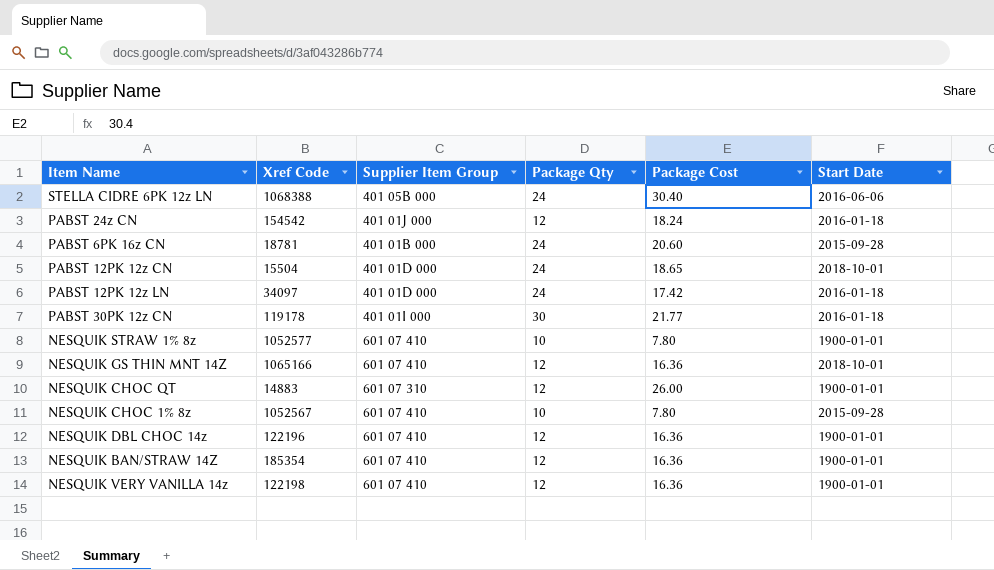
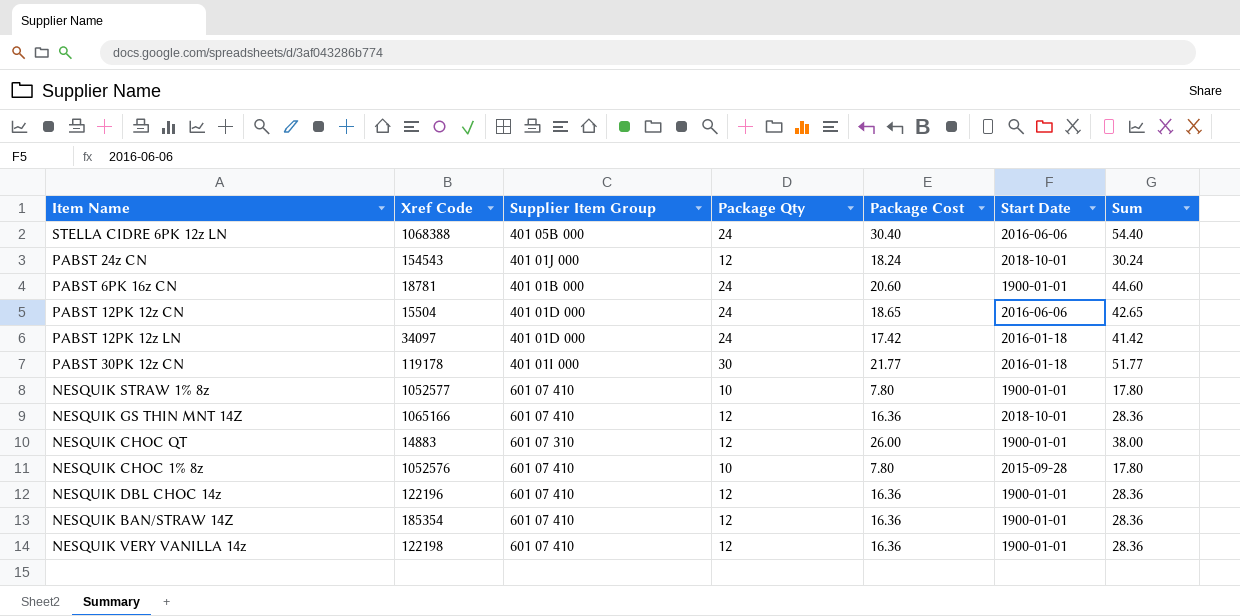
column Sum | formula: none -> [Package Qty] + [Package Cost]
PABST 24z CN | Xref Code: 154542 -> 154543
PABST 24z CN | Start Date: 2016-01-18 -> 2018-10-01
PABST 6PK 16z CN | Start Date: 2015-09-28 -> 1900-01-01
PABST 12PK 12z CN | Start Date: 2018-10-01 -> 2016-06-06
NESQUIK CHOC 1% 8z | Xref Code: 1052567 -> 1052576

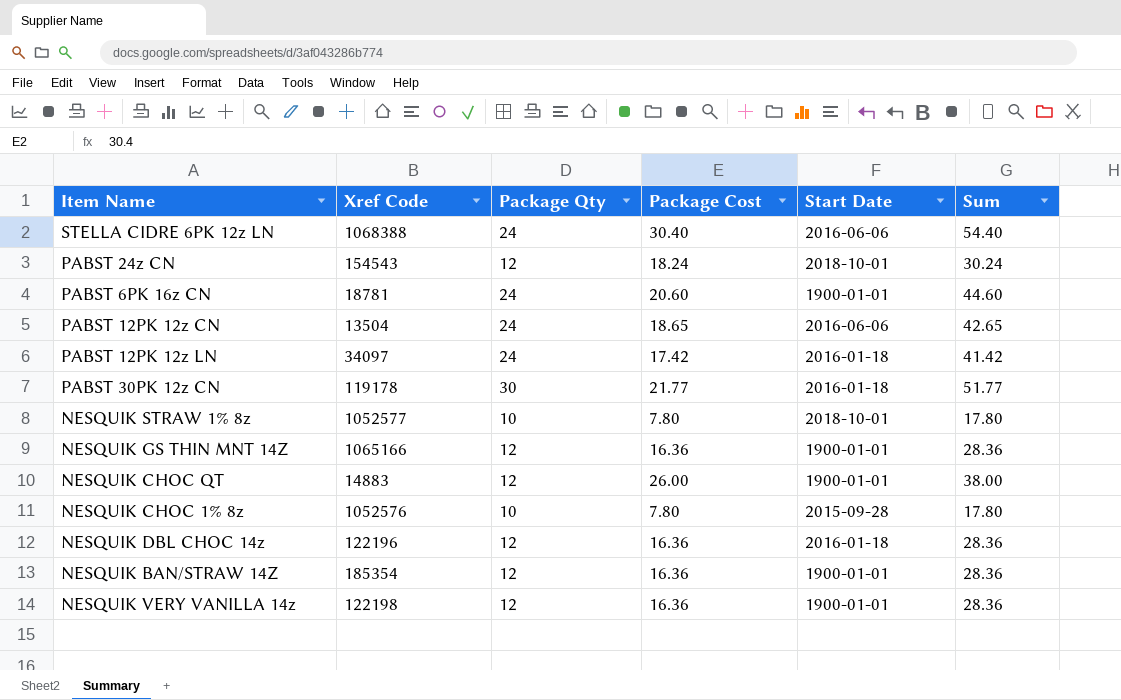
column Supplier Item Group | position: 3 -> none
PABST 12PK 12z CN | Xref Code: 15504 -> 13504
NESQUIK STRAW 1% 8z | Start Date: 1900-01-01 -> 2018-10-01
NESQUIK GS THIN MNT 14Z | Start Date: 2018-10-01 -> 1900-01-01
NESQUIK DBL CHOC 14z | Start Date: 1900-01-01 -> 2016-01-18

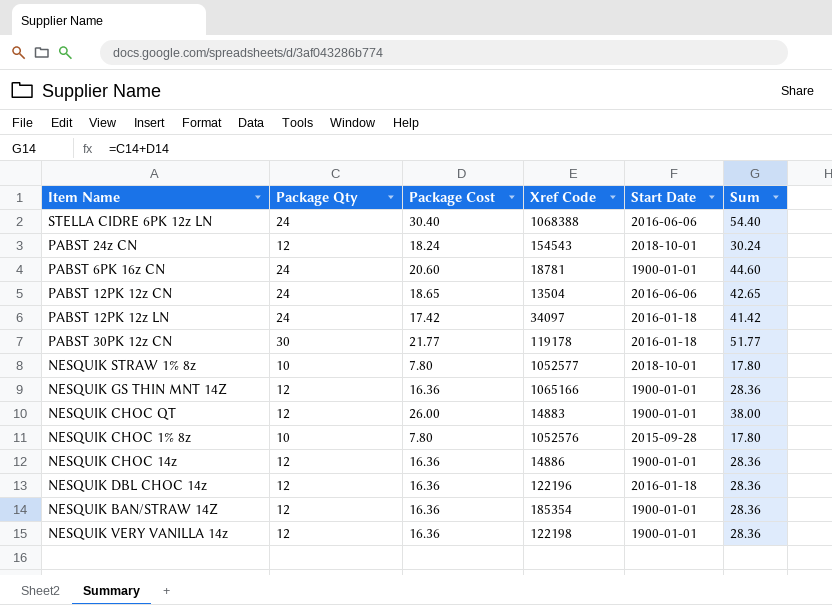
column Xref Code | position: 2 -> 4
row NESQUIK CHOC 14z: none -> 12 | 16.36 | 14886 | 1900-01-01 | 28.36

